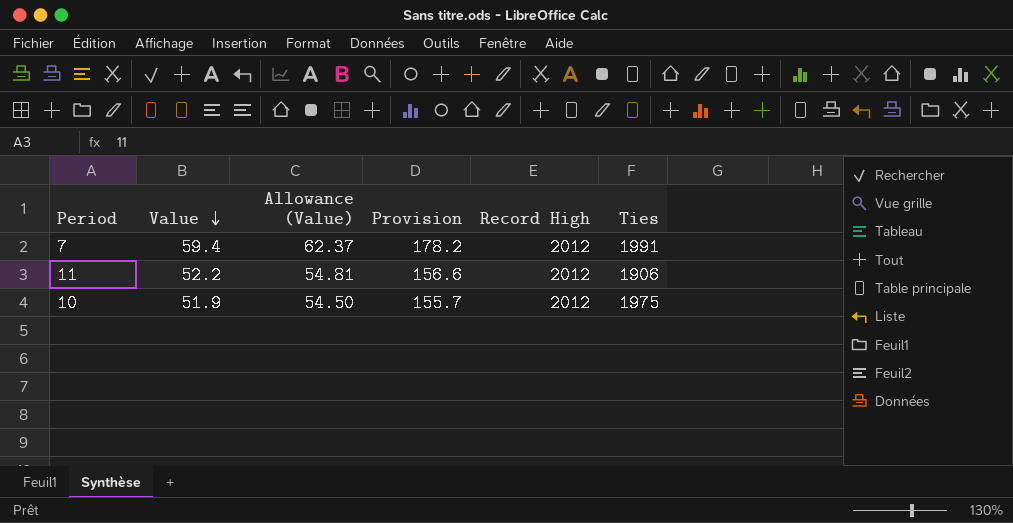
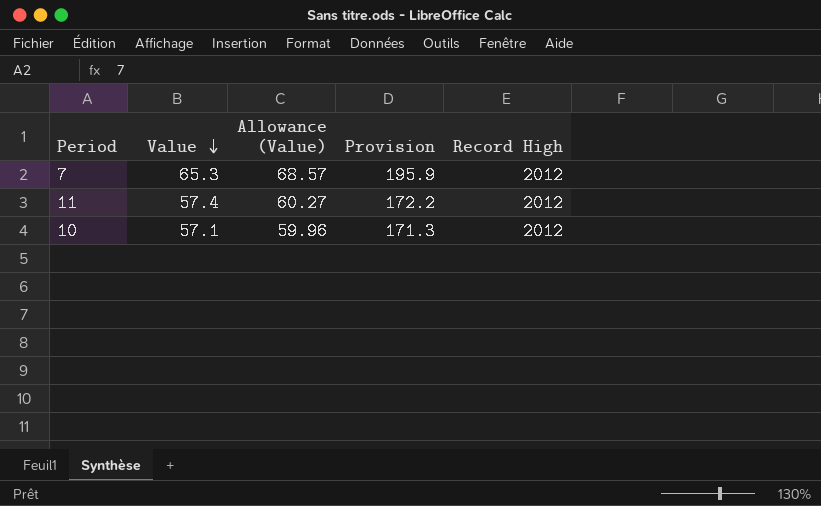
column Ties | position: 6 -> none
7 | Value: 59.4 -> 65.3
7 | Allowance (Value): 62.37 -> 68.57
7 | Provision: 178.2 -> 195.9
11 | Value: 52.2 -> 57.4
11 | Allowance (Value): 54.81 -> 60.27
11 | Provision: 156.6 -> 172.2
10 | Value: 51.9 -> 57.1
10 | Allowance (Value): 54.50 -> 59.96
10 | Provision: 155.7 -> 171.3

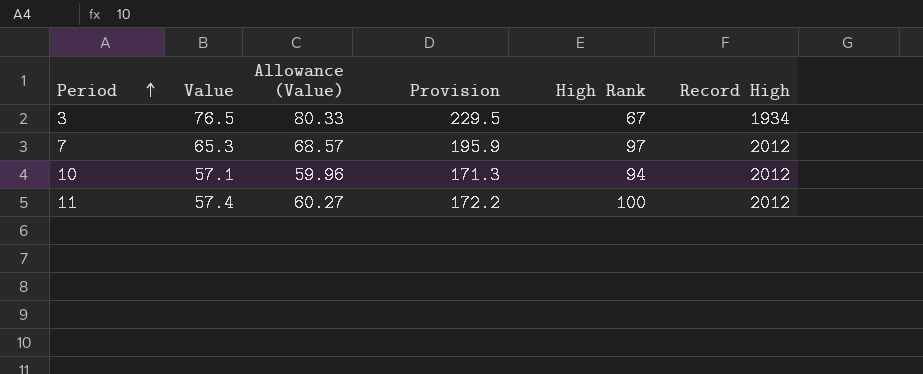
row order: Value descending -> Period ascending
column High Rank | position: none -> 5
row 3: none -> 76.5 | 80.33 | 229.5 | 67 | 1934

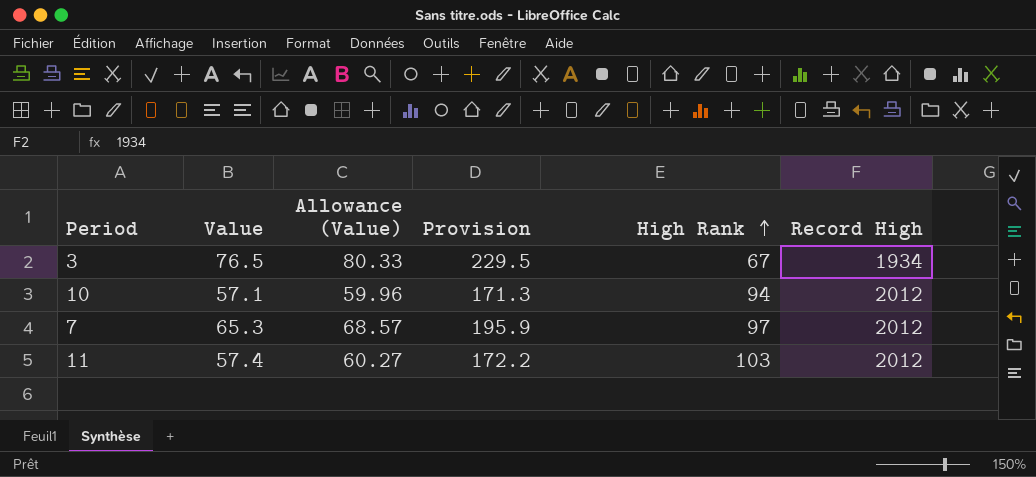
row order: Period ascending -> High Rank ascending
11 | High Rank: 100 -> 103

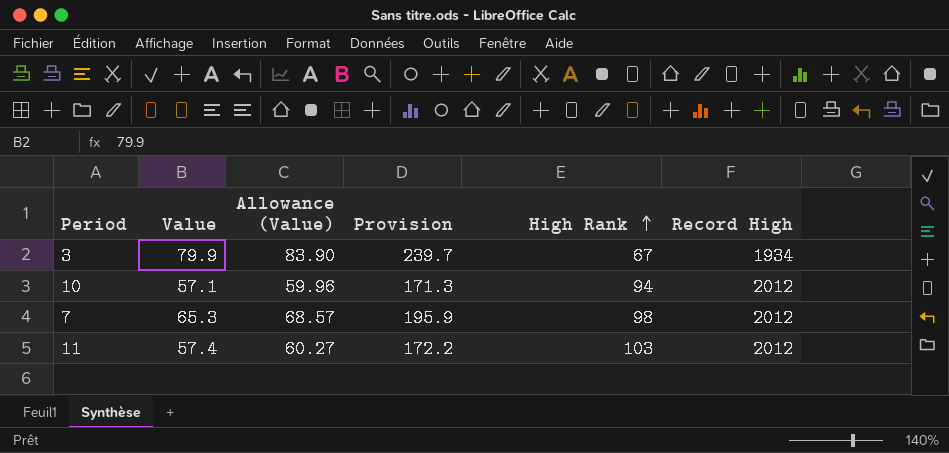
3 | Value: 76.5 -> 79.9
3 | Allowance (Value): 80.33 -> 83.90
3 | Provision: 229.5 -> 239.7
7 | High Rank: 97 -> 98

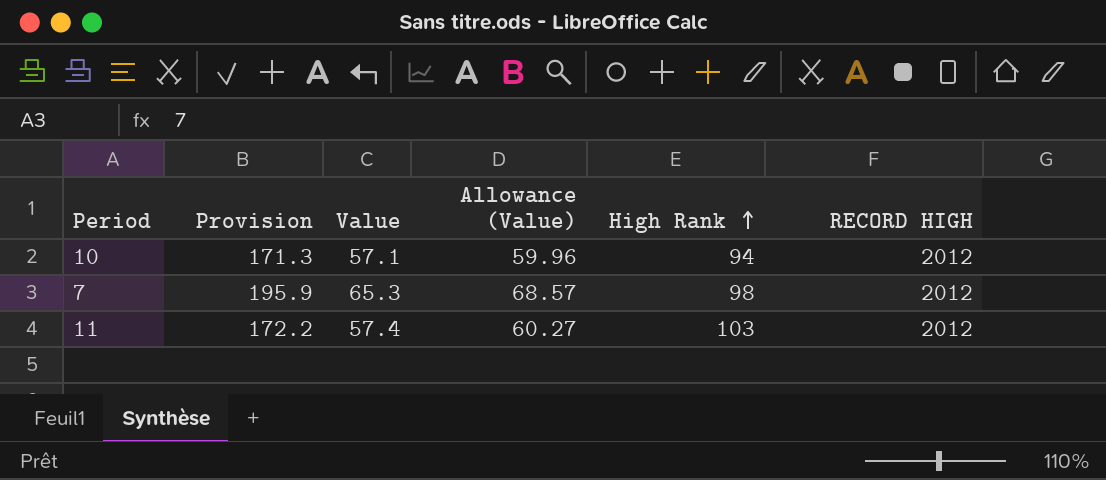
column Provision | position: 4 -> 2
column name: Record High -> RECORD HIGH
row 3: 79.9 | 83.90 | 239.7 | 67 | 1934 -> none

